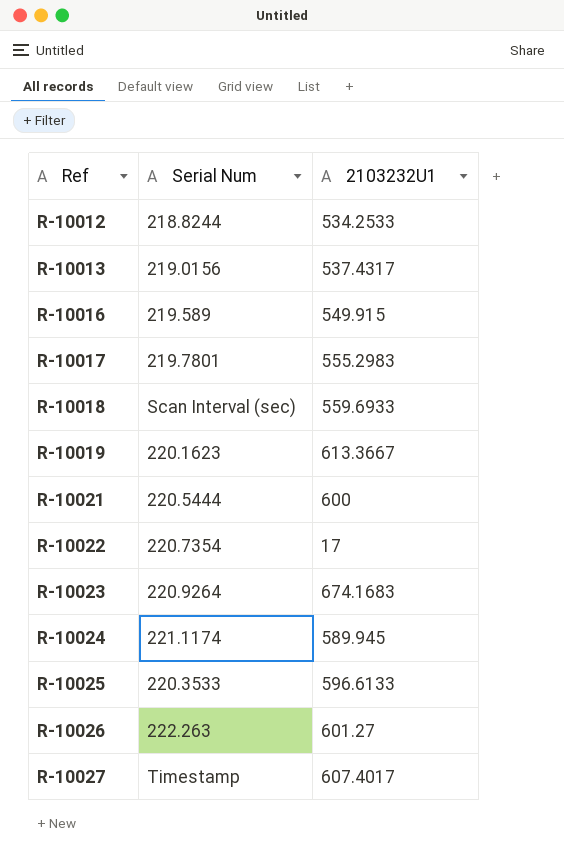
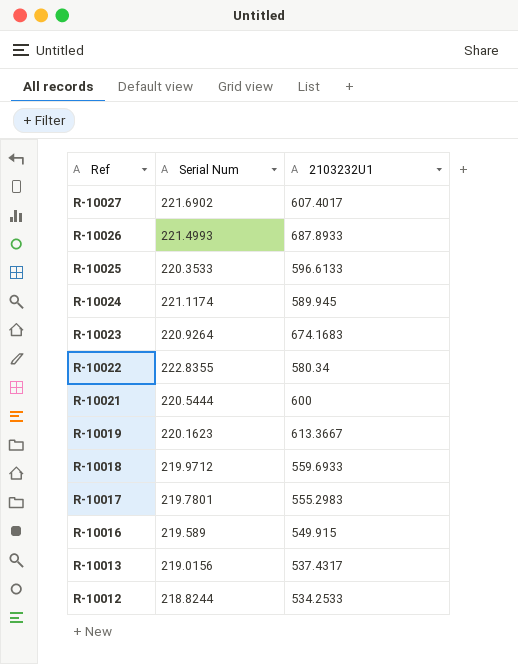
row order: Ref ascending -> Ref descending
R-10027 | Serial Num: Timestamp -> 221.6902
R-10026 | Serial Num: 222.263 -> 221.4993
R-10026 | 2103232U1: 601.27 -> 687.8933
R-10022 | Serial Num: 220.7354 -> 222.8355
R-10022 | 2103232U1: 17 -> 580.34
R-10018 | Serial Num: Scan Interval (sec) -> 219.9712

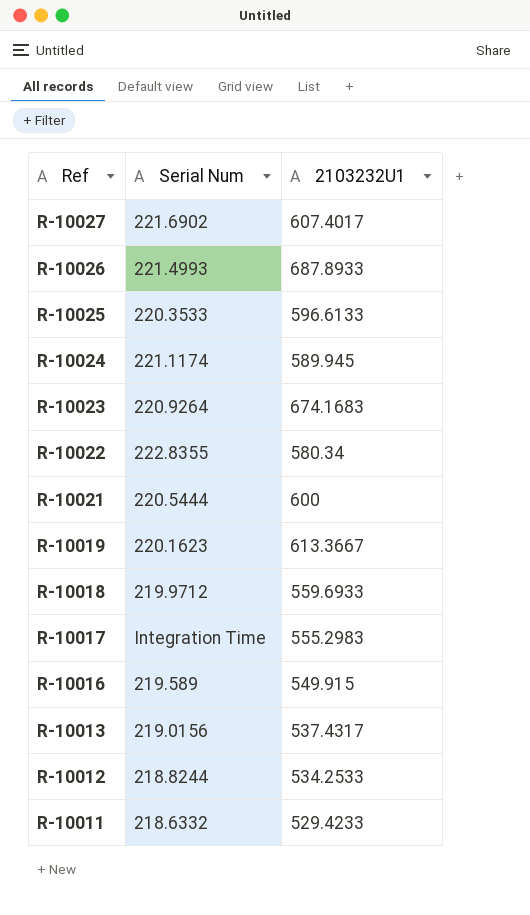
R-10017 | Serial Num: 219.7801 -> Integration Time
row R-10011: none -> 218.6332 | 529.4233

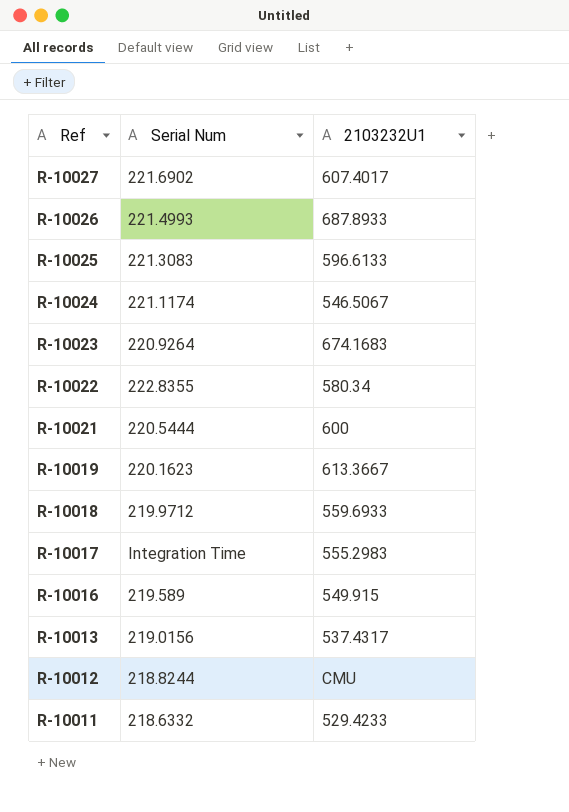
R-10025 | Serial Num: 220.3533 -> 221.3083
R-10024 | 2103232U1: 589.945 -> 546.5067
R-10012 | 2103232U1: 534.2533 -> CMU

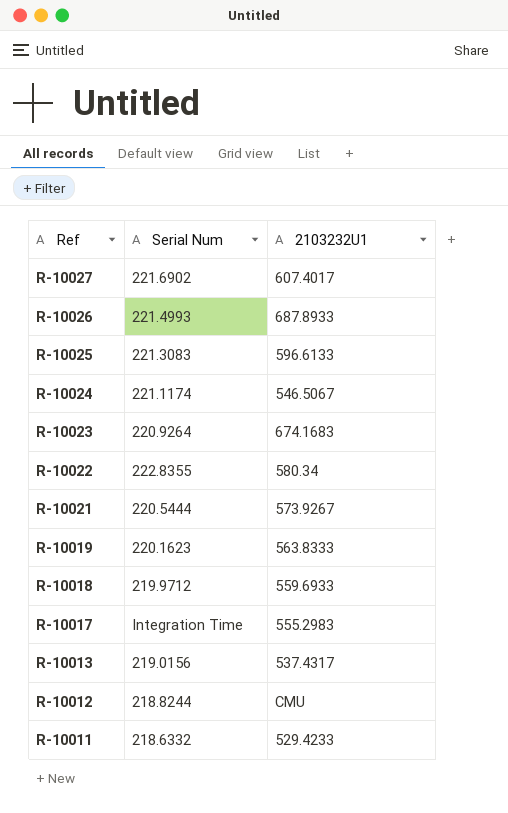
row R-10016: 219.589 | 549.915 -> none
R-10021 | 2103232U1: 600 -> 573.9267
R-10019 | 2103232U1: 613.3667 -> 563.8333

